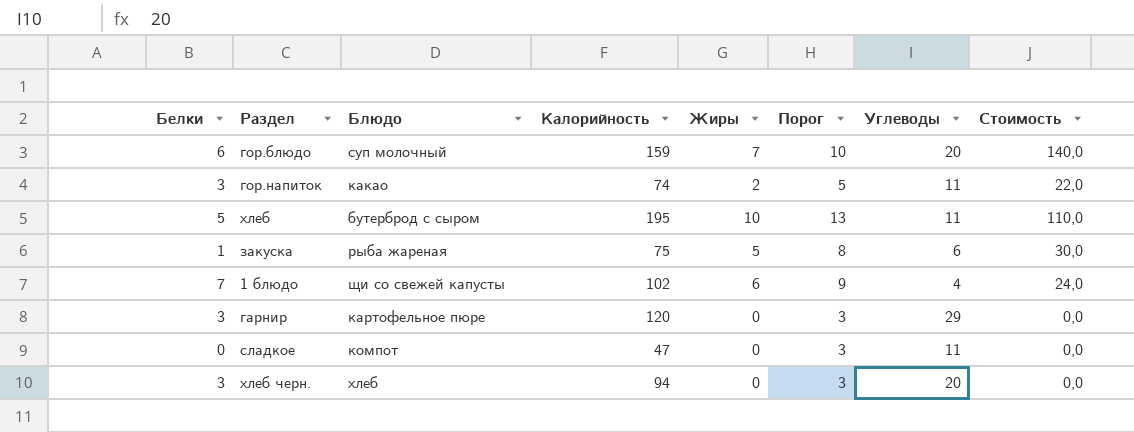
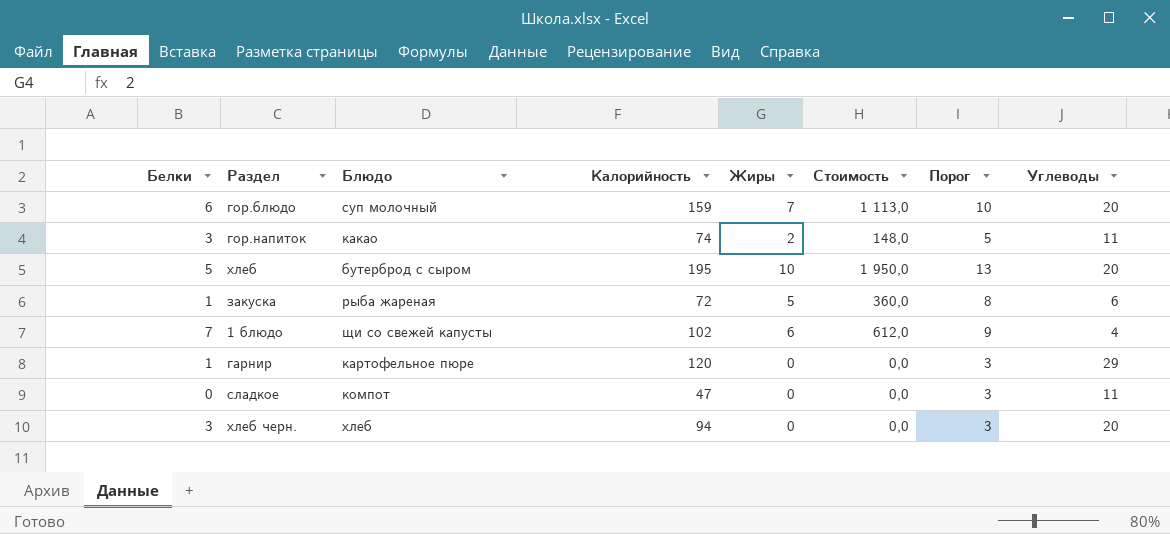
column Стоимость | formula: [Жиры] * [Углеводы] -> [Калорийность] * [Жиры]
column Стоимость | position: 8 -> 6
хлеб | Углеводы: 11 -> 20
закуска | Калорийность: 75 -> 72
гарнир | Белки: 3 -> 1

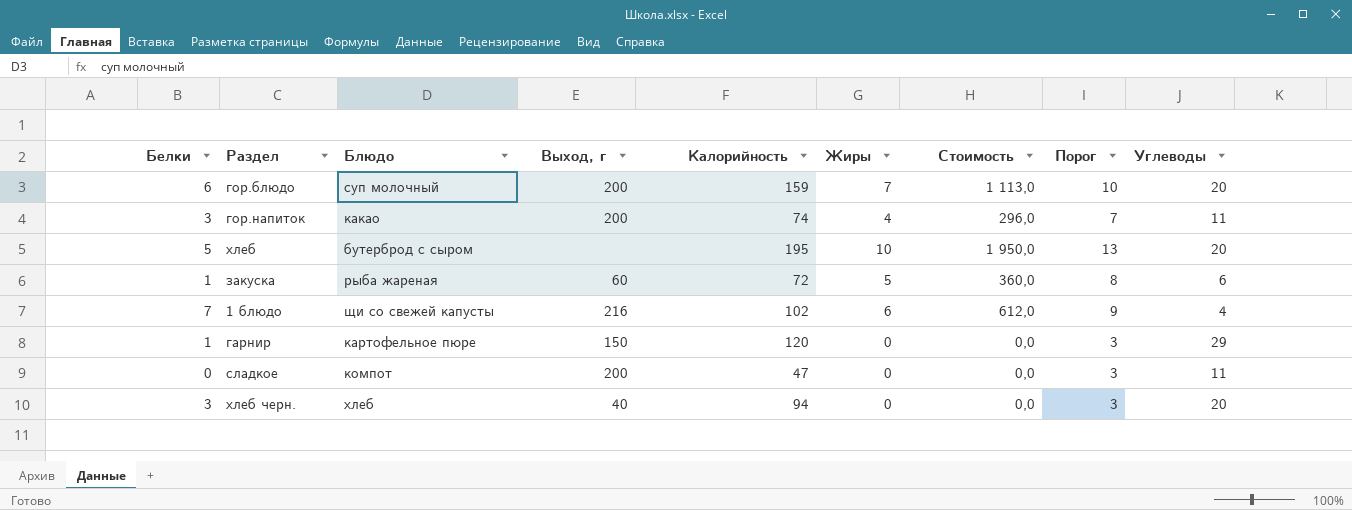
column Выход, г | position: none -> 4
гор.напиток | Жиры: 2 -> 4
гор.напиток | Стоимость: 148,0 -> 296,0
гор.напиток | Порог: 5 -> 7

